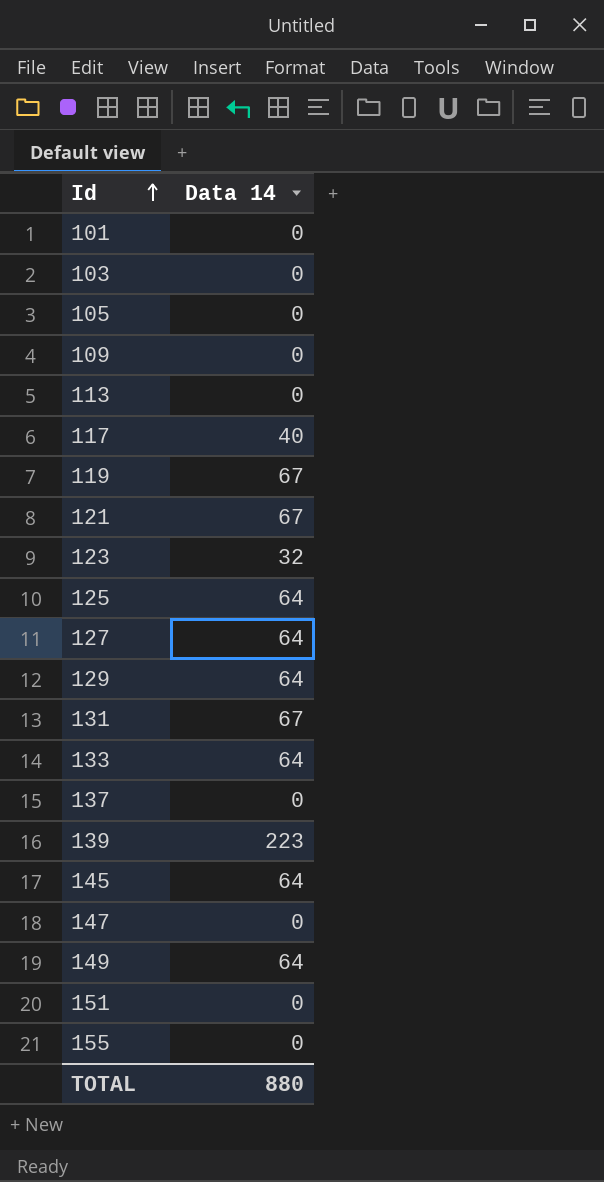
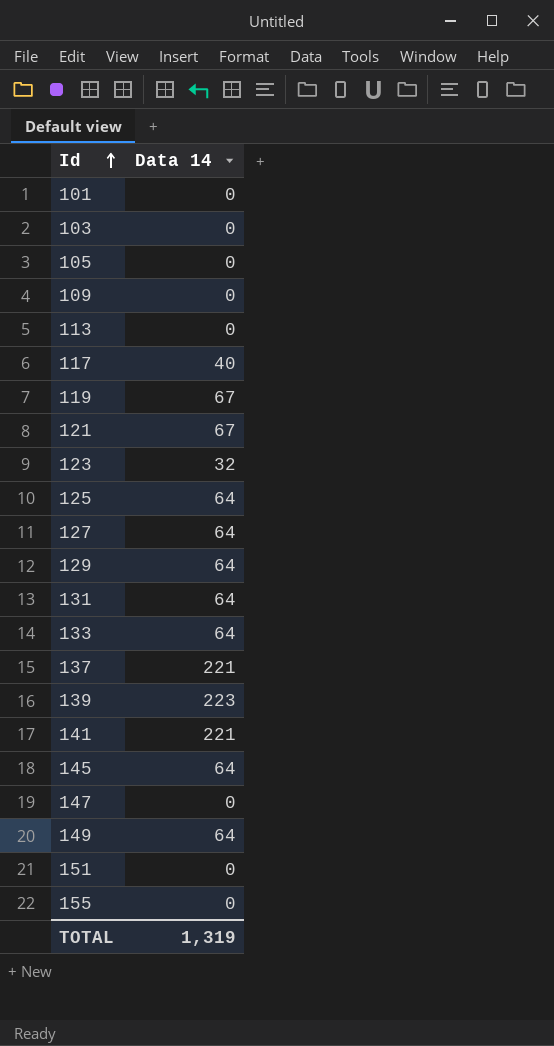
131 | Data 14: 67 -> 64
137 | Data 14: 0 -> 221
row 141: none -> 221
TOTAL | Data 14: 880 -> 1,319

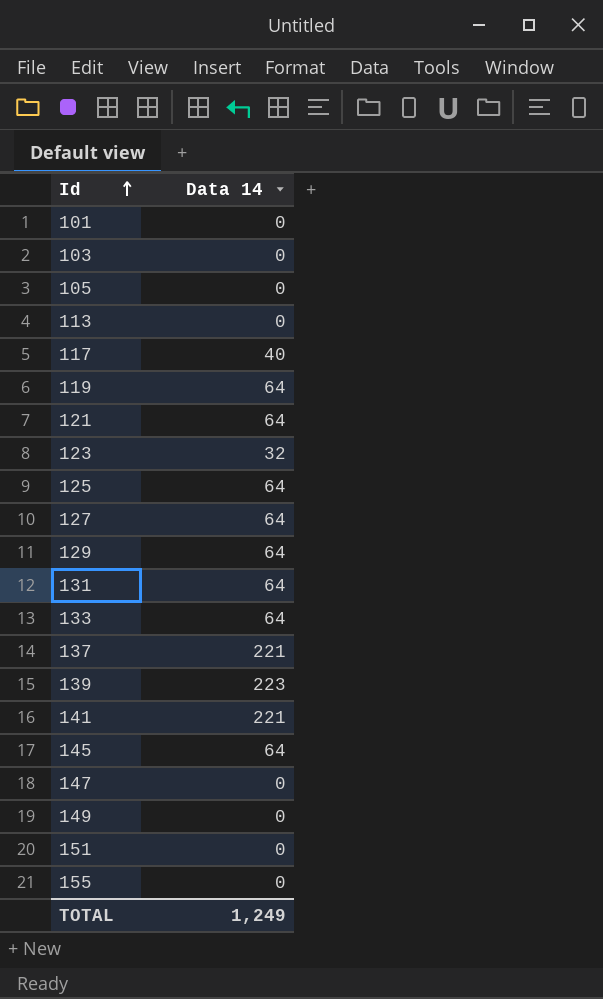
row 109: 0 -> none
119 | Data 14: 67 -> 64
121 | Data 14: 67 -> 64
149 | Data 14: 64 -> 0
TOTAL | Data 14: 1,319 -> 1,249

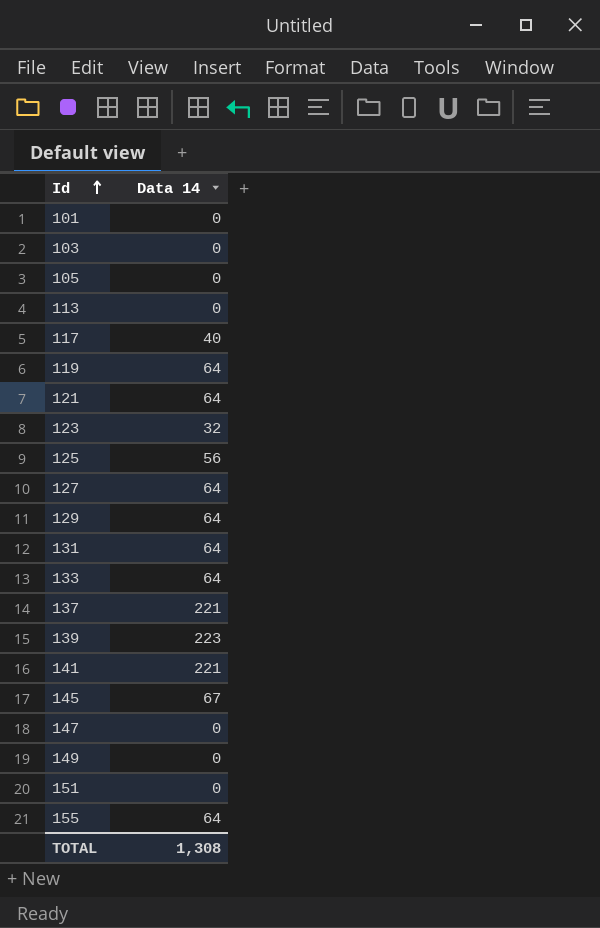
125 | Data 14: 64 -> 56
145 | Data 14: 64 -> 67
155 | Data 14: 0 -> 64
TOTAL | Data 14: 1,249 -> 1,308

